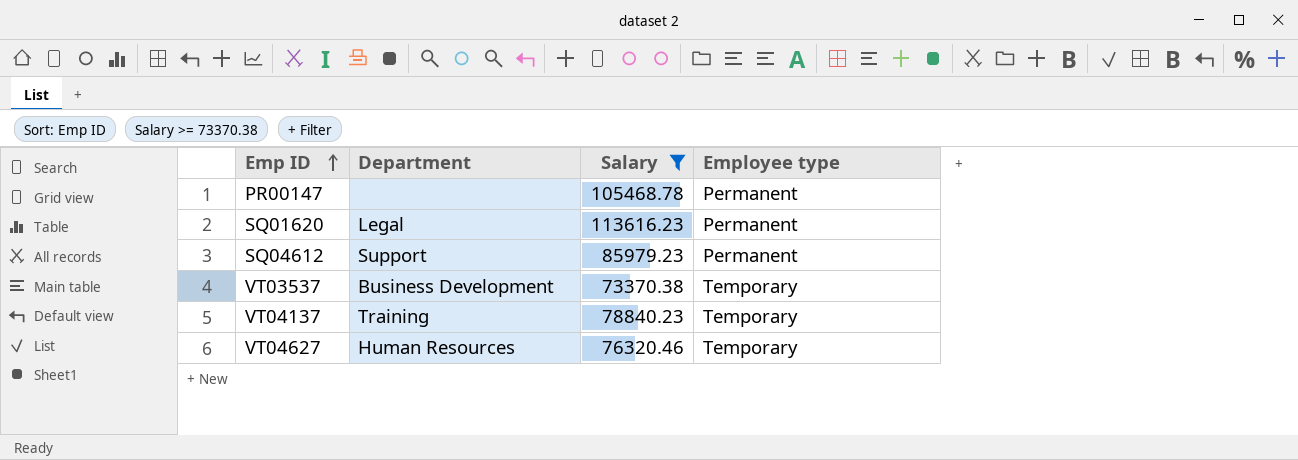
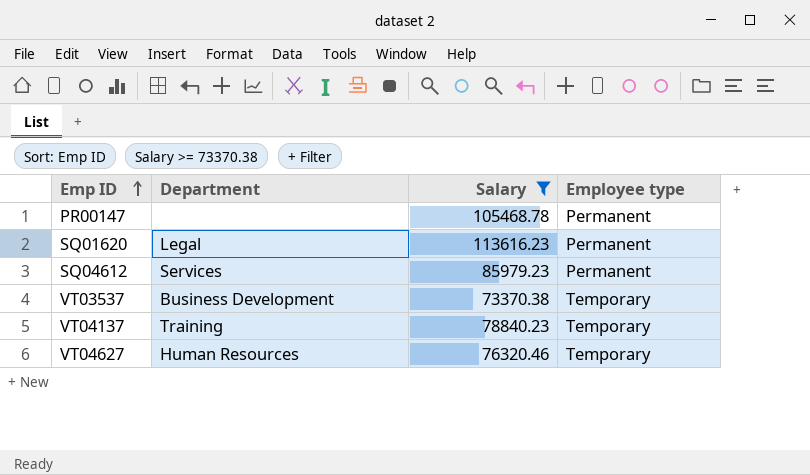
SQ04612 | Department: Support -> Services

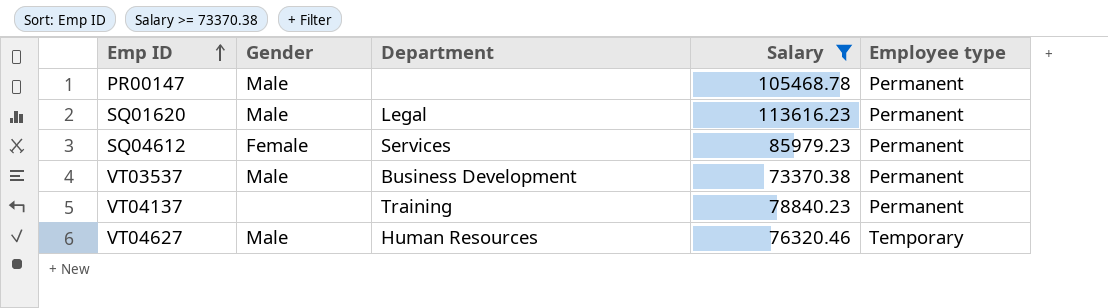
column Gender | position: none -> 2
VT03537 | Employee type: Temporary -> Permanent
VT04137 | Employee type: Temporary -> Permanent

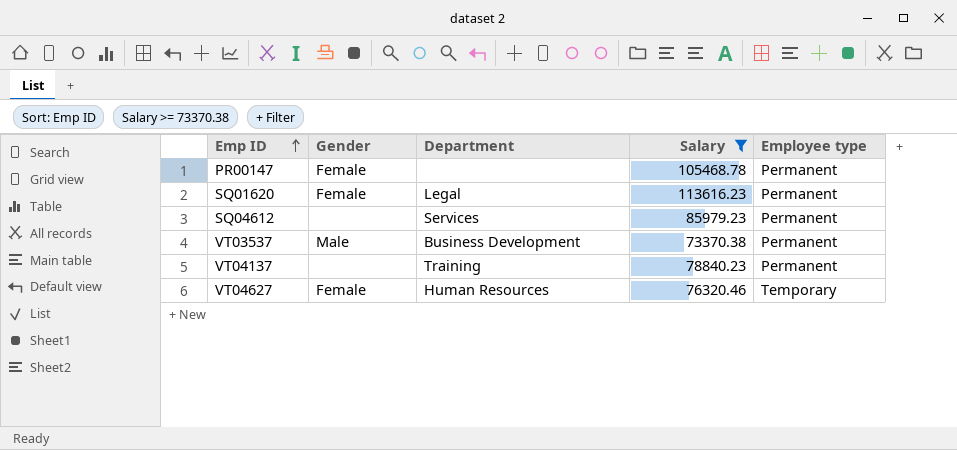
PR00147 | Gender: Male -> Female
SQ01620 | Gender: Male -> Female
SQ04612 | Gender: Female -> none
VT04627 | Gender: Male -> Female

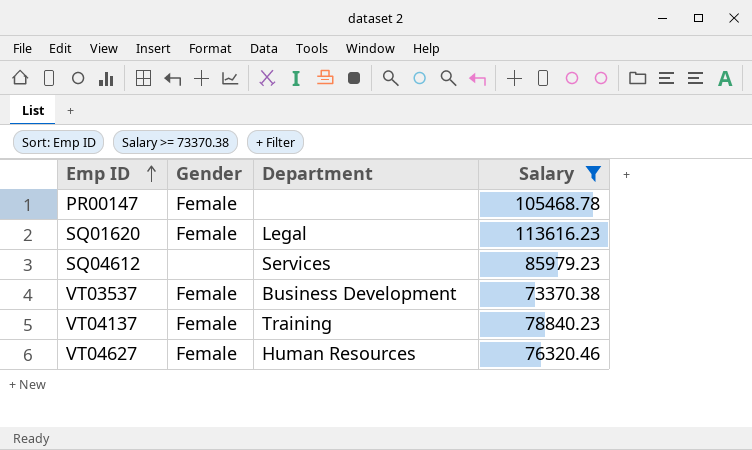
column Employee type | position: 5 -> none
VT03537 | Gender: Male -> Female
VT04137 | Gender: none -> Female

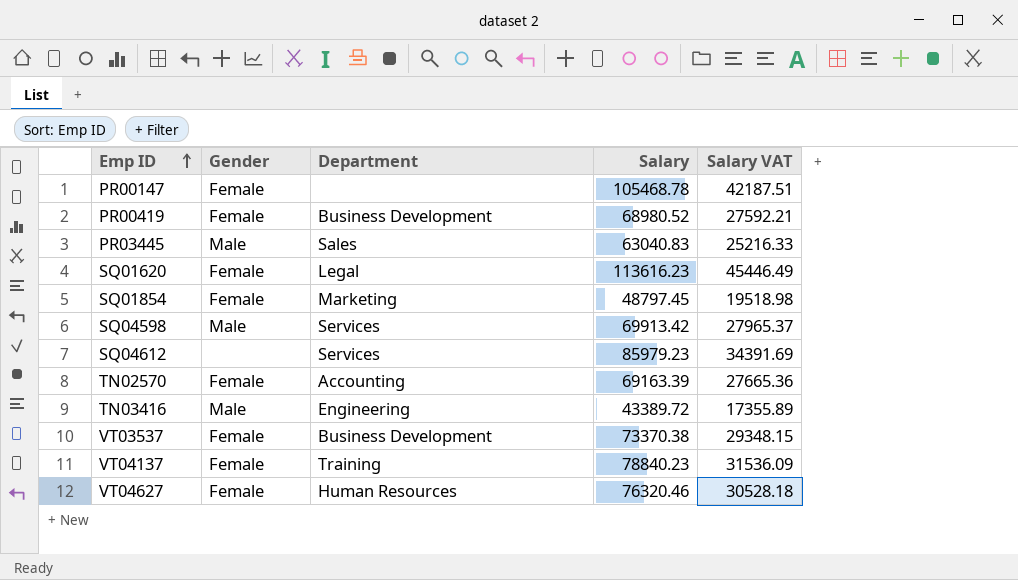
filter: Salary >= 73370.38 -> none
column Salary VAT | formula: none -> [Salary] * 0.4

